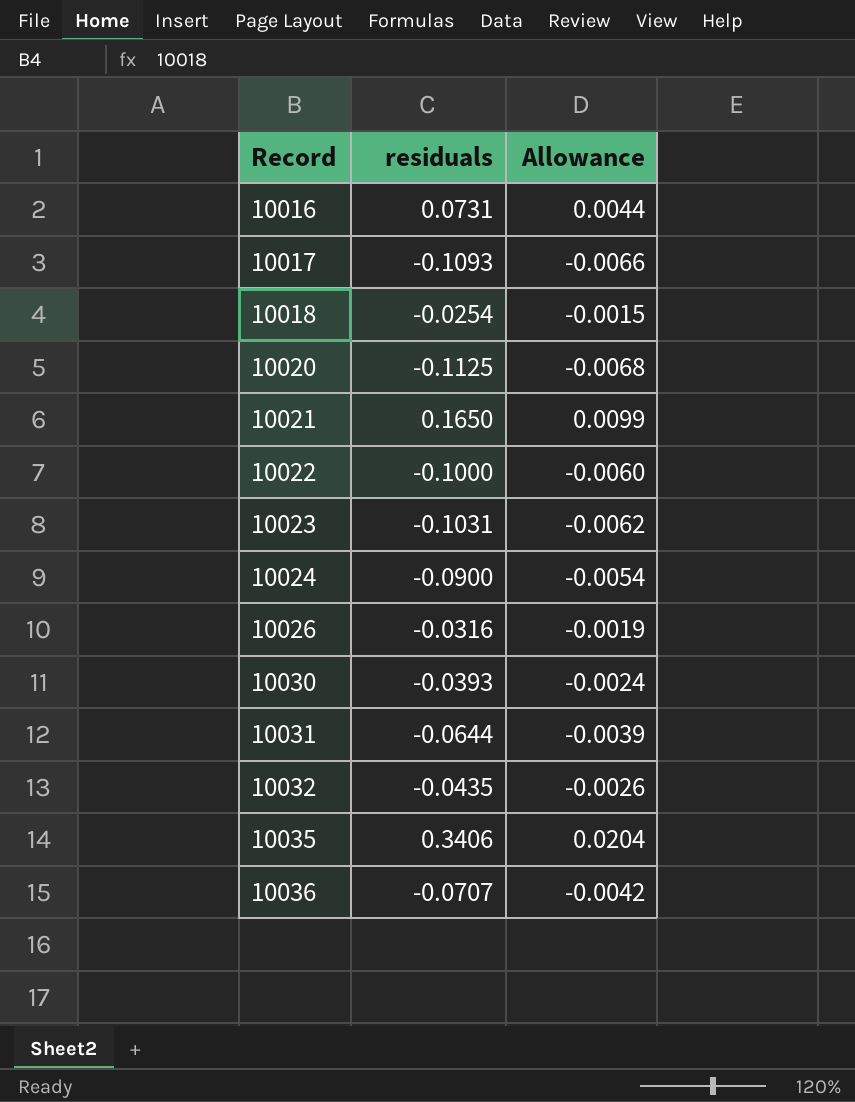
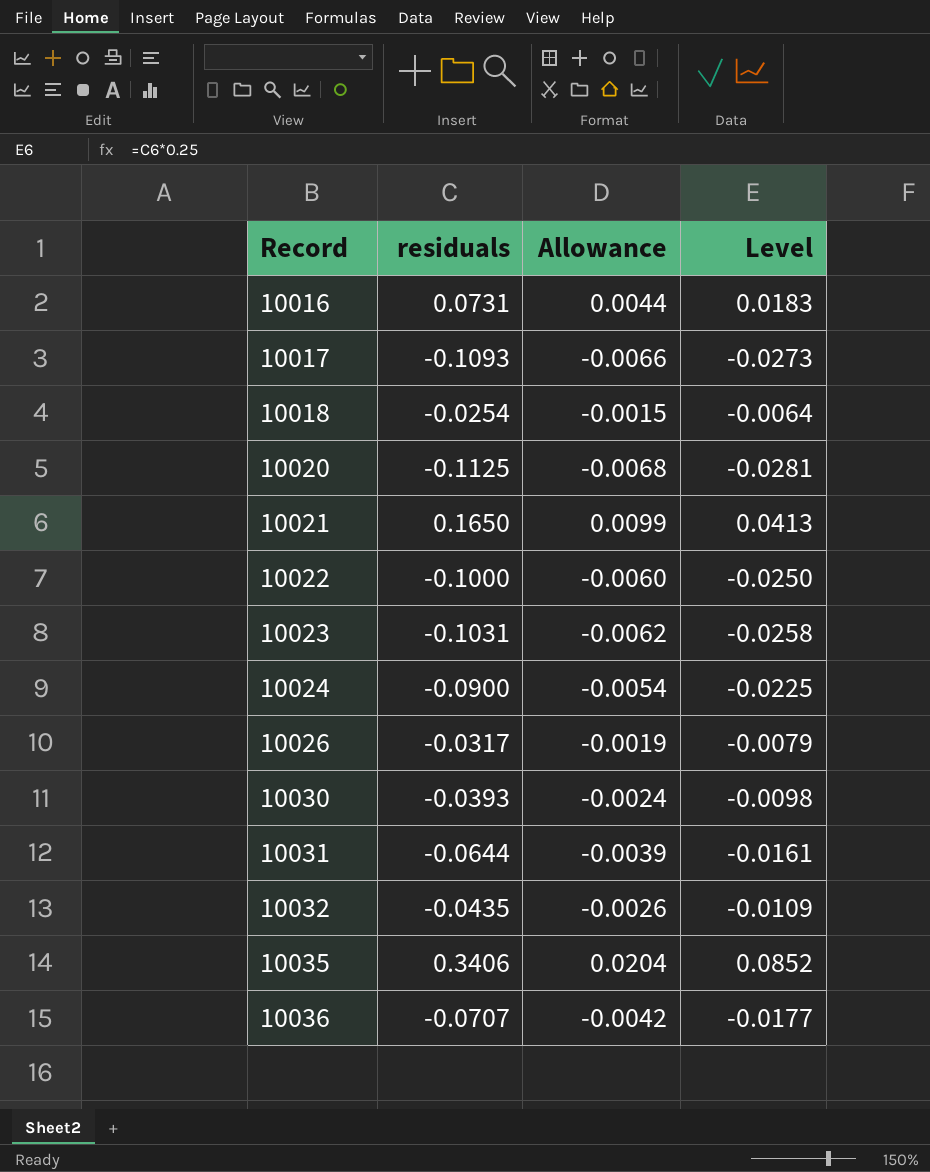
column Level | formula: none -> [residuals] * 0.25
10026 | residuals: -0.0316 -> -0.0317

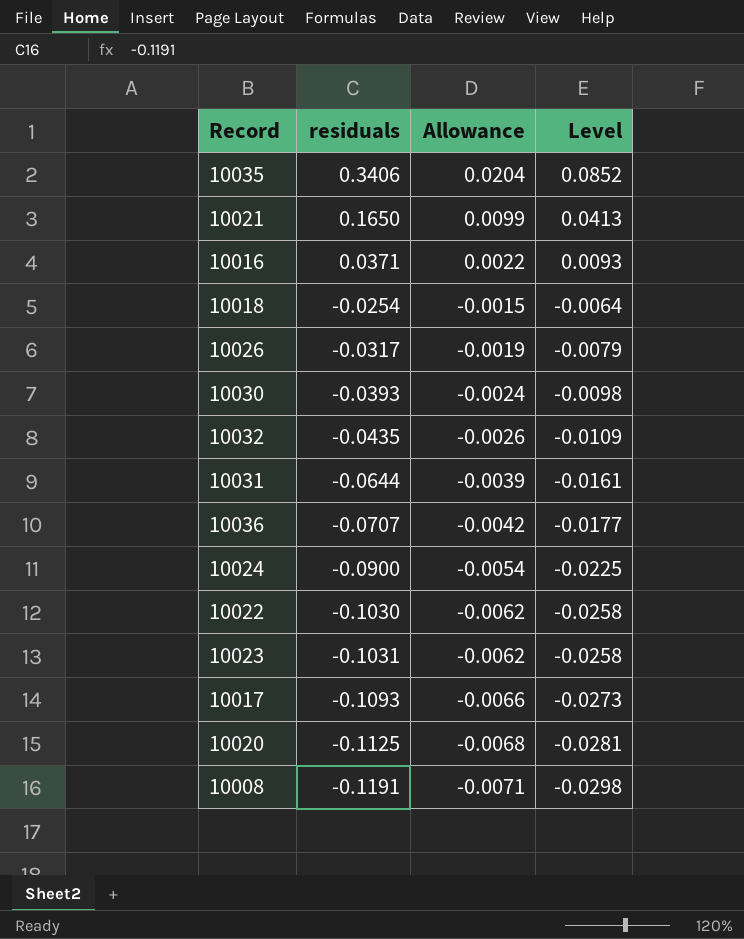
row order: Record ascending -> residuals descending
10016 | residuals: 0.0731 -> 0.0371
10016 | Allowance: 0.0044 -> 0.0022
10016 | Level: 0.0183 -> 0.0093
10022 | residuals: -0.1000 -> -0.1030
10022 | Allowance: -0.0060 -> -0.0062
10022 | Level: -0.0250 -> -0.0258
row 10008: none -> -0.1191 | -0.0071 | -0.0298

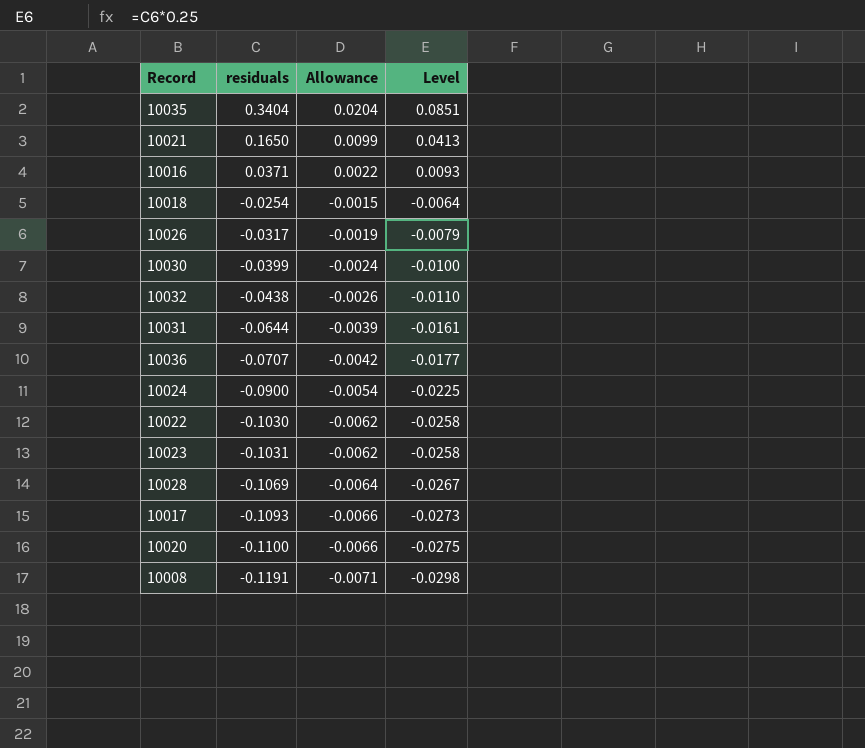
10035 | residuals: 0.3406 -> 0.3404
10035 | Level: 0.0852 -> 0.0851
10030 | residuals: -0.0393 -> -0.0399
10030 | Level: -0.0098 -> -0.0100
10032 | residuals: -0.0435 -> -0.0438
10032 | Level: -0.0109 -> -0.0110
row 10028: none -> -0.1069 | -0.0064 | -0.0267
10020 | residuals: -0.1125 -> -0.1100
10020 | Allowance: -0.0068 -> -0.0066
10020 | Level: -0.0281 -> -0.0275

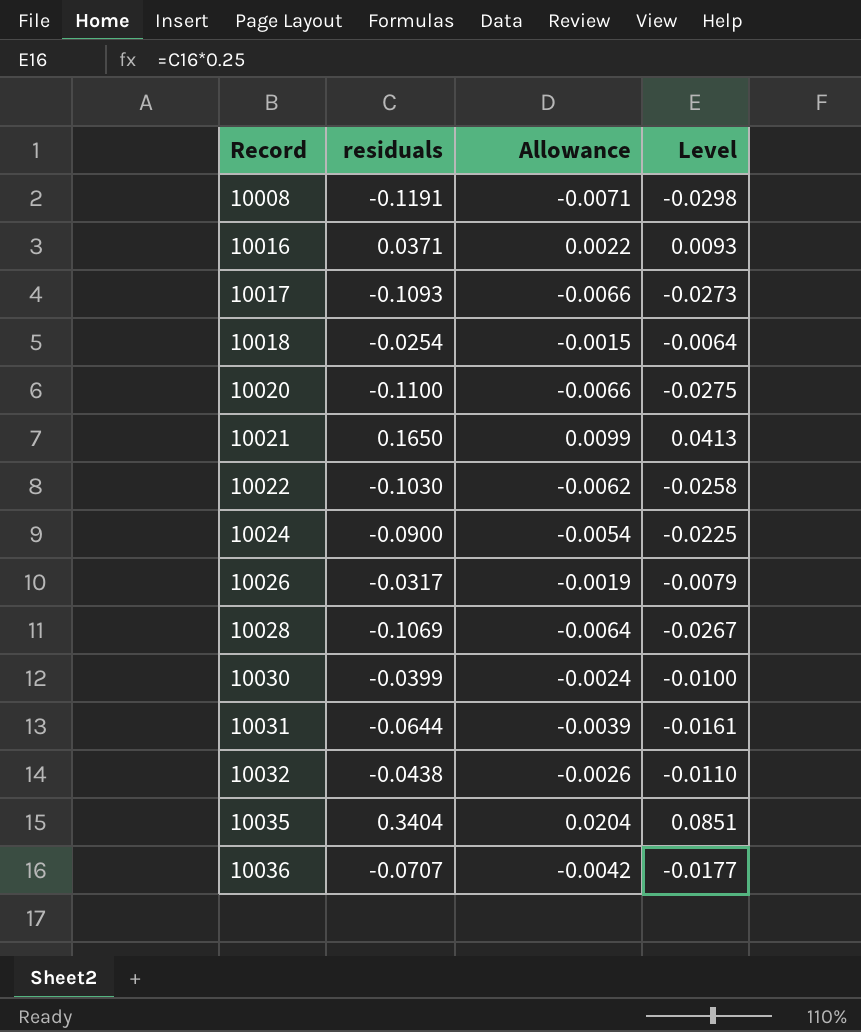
row order: residuals descending -> Record ascending
row 10023: -0.1031 | -0.0062 | -0.0258 -> none

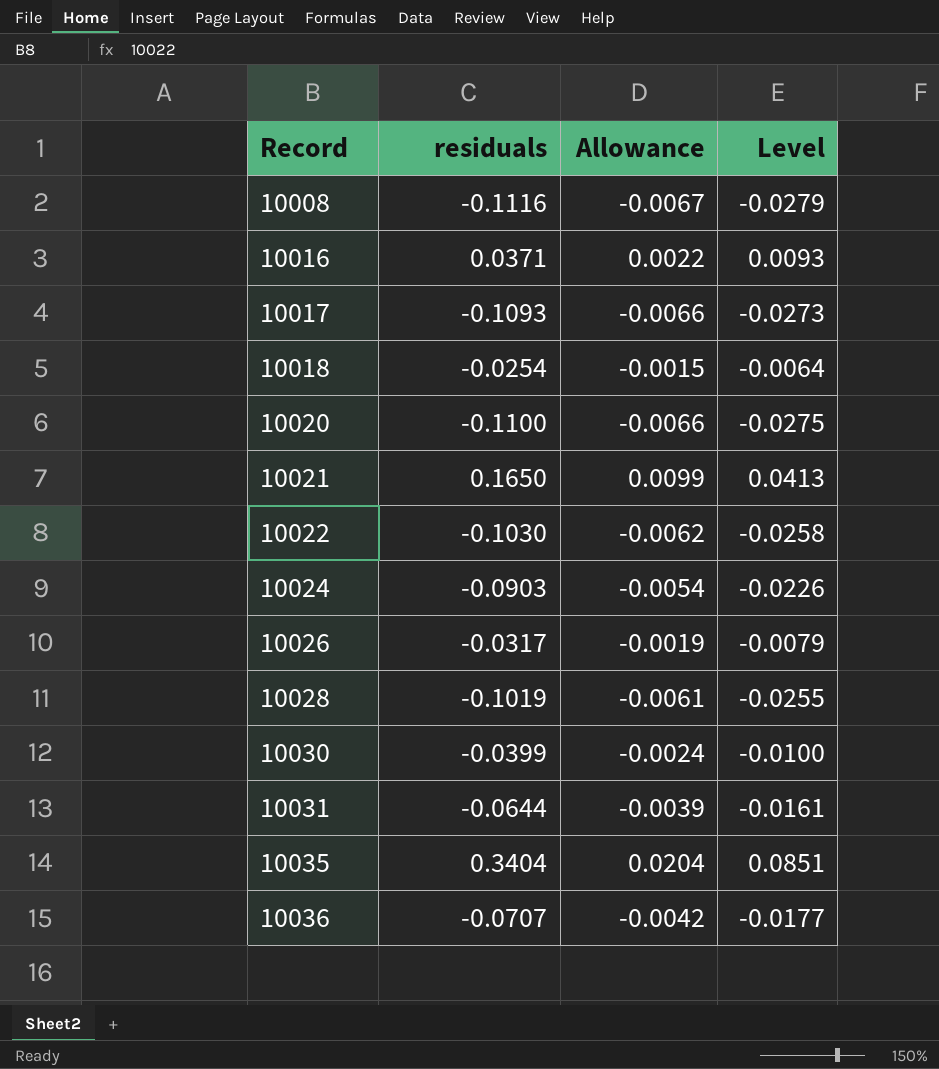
row 10032: -0.0438 | -0.0026 | -0.0110 -> none
10008 | residuals: -0.1191 -> -0.1116
10008 | Allowance: -0.0071 -> -0.0067
10008 | Level: -0.0298 -> -0.0279
10024 | residuals: -0.0900 -> -0.0903
10024 | Level: -0.0225 -> -0.0226
10028 | residuals: -0.1069 -> -0.1019
10028 | Allowance: -0.0064 -> -0.0061
10028 | Level: -0.0267 -> -0.0255

